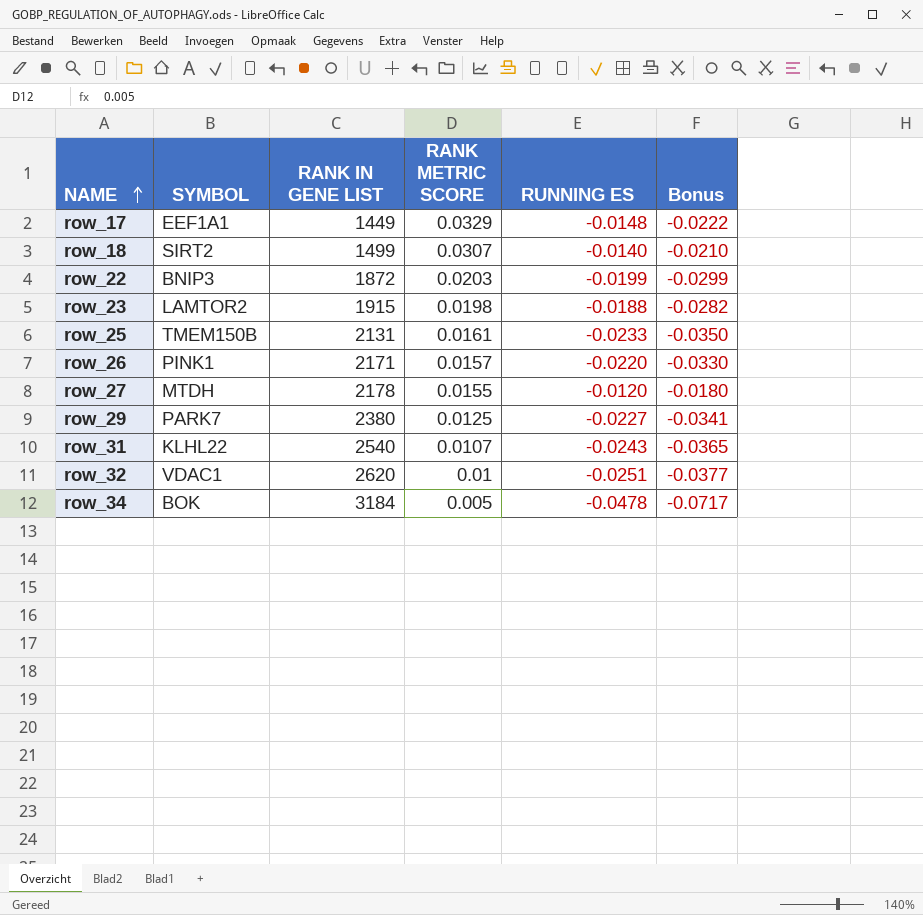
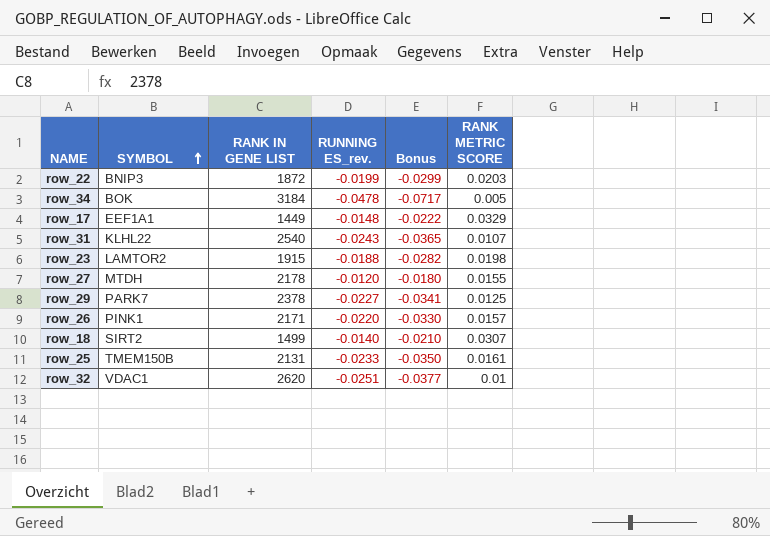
row order: NAME ascending -> SYMBOL ascending
column name: RUNNING ES -> RUNNING ES_rev.
column RANK METRIC SCORE | position: 4 -> 6
row_29 | RANK IN GENE LIST: 2380 -> 2378

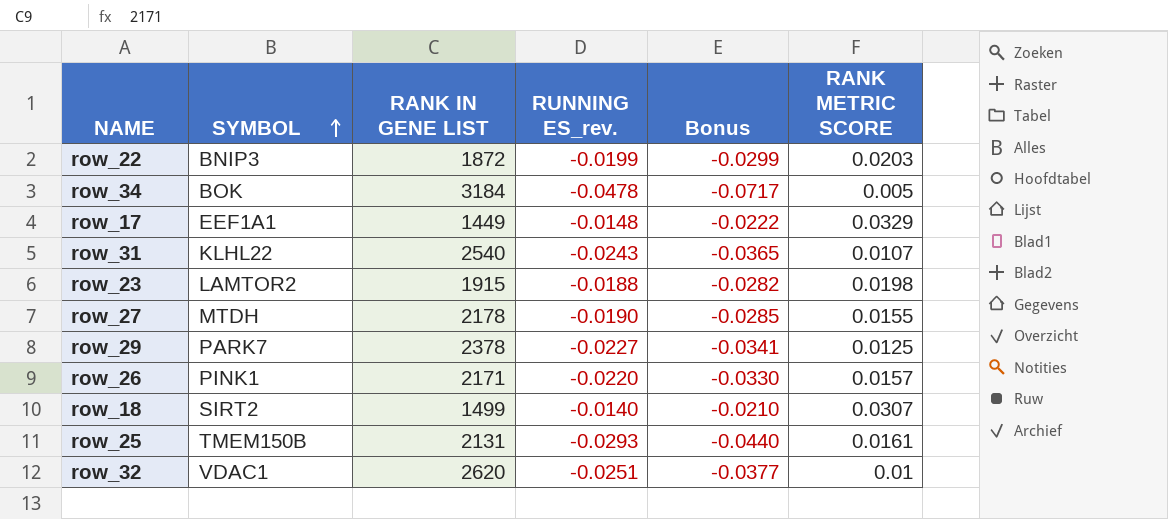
row_27 | RUNNING ES_rev.: -0.0120 -> -0.0190
row_27 | Bonus: -0.0180 -> -0.0285
row_25 | RUNNING ES_rev.: -0.0233 -> -0.0293
row_25 | Bonus: -0.0350 -> -0.0440

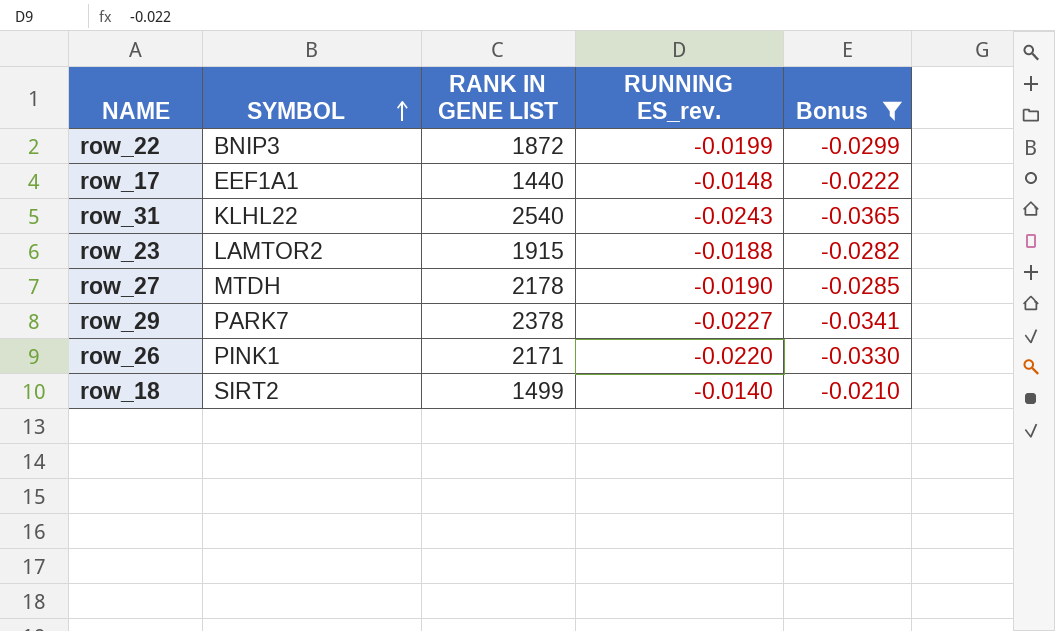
filter: none -> Bonus >= -0.0365
column RANK METRIC SCORE | position: 6 -> none
row_17 | RANK IN GENE LIST: 1449 -> 1440

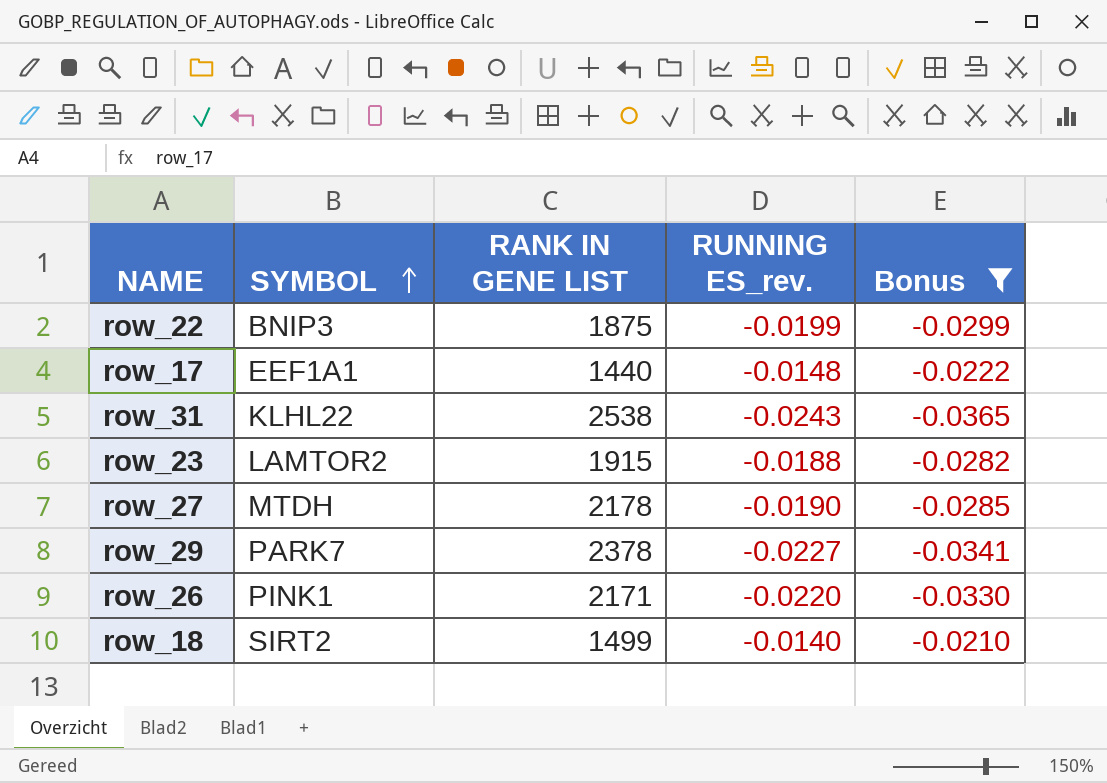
row_22 | RANK IN GENE LIST: 1872 -> 1875
row_31 | RANK IN GENE LIST: 2540 -> 2538

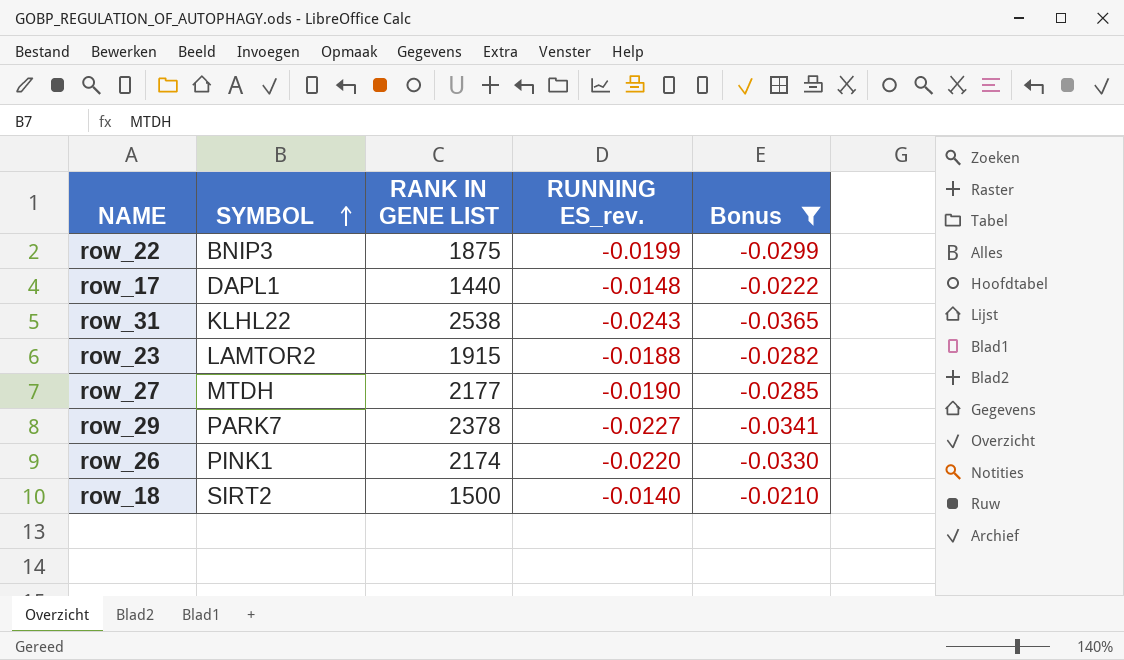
row_17 | SYMBOL: EEF1A1 -> DAPL1
row_27 | RANK IN GENE LIST: 2178 -> 2177
row_26 | RANK IN GENE LIST: 2171 -> 2174
row_18 | RANK IN GENE LIST: 1499 -> 1500

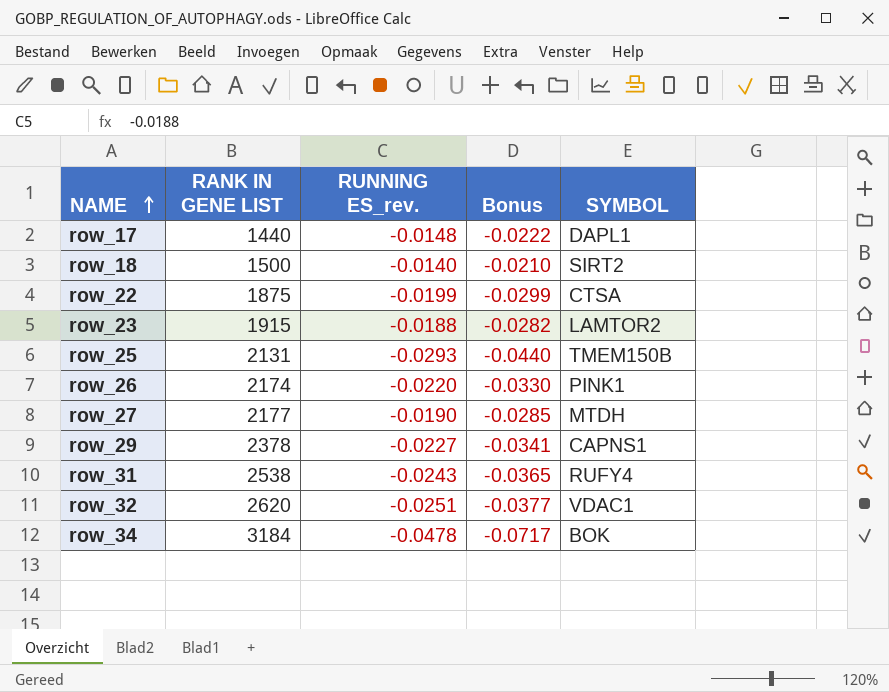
filter: Bonus >= -0.0365 -> none
row order: SYMBOL ascending -> NAME ascending
column SYMBOL | position: 2 -> 5
row_22 | SYMBOL: BNIP3 -> CTSA
row_29 | SYMBOL: PARK7 -> CAPNS1
row_31 | SYMBOL: KLHL22 -> RUFY4

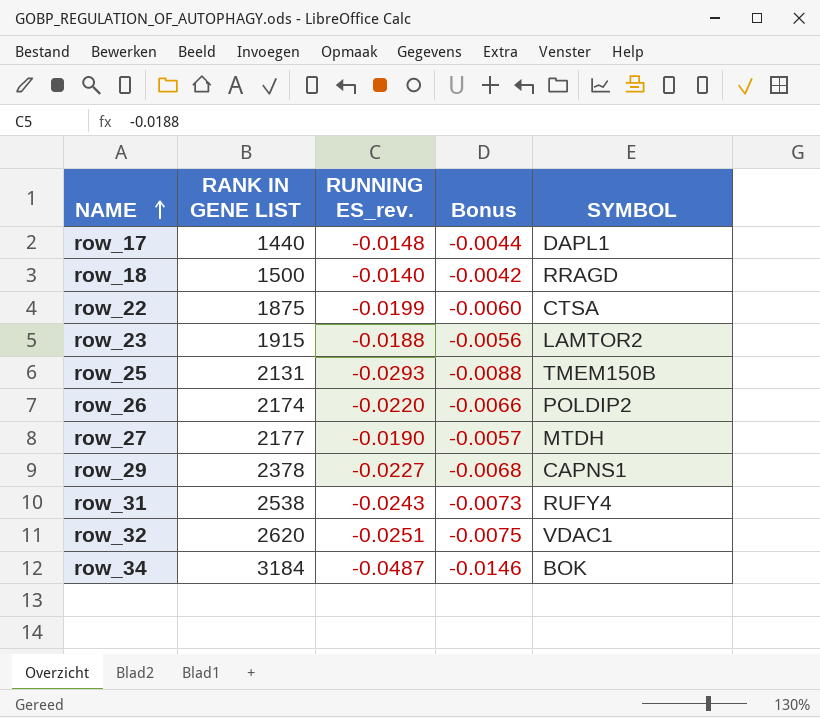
column Bonus | formula: [RUNNING ES_rev.] * 1.5 -> [RUNNING ES_rev.] * 0.3
row_18 | SYMBOL: SIRT2 -> RRAGD
row_26 | SYMBOL: PINK1 -> POLDIP2
row_34 | RUNNING ES_rev.: -0.0478 -> -0.0487

